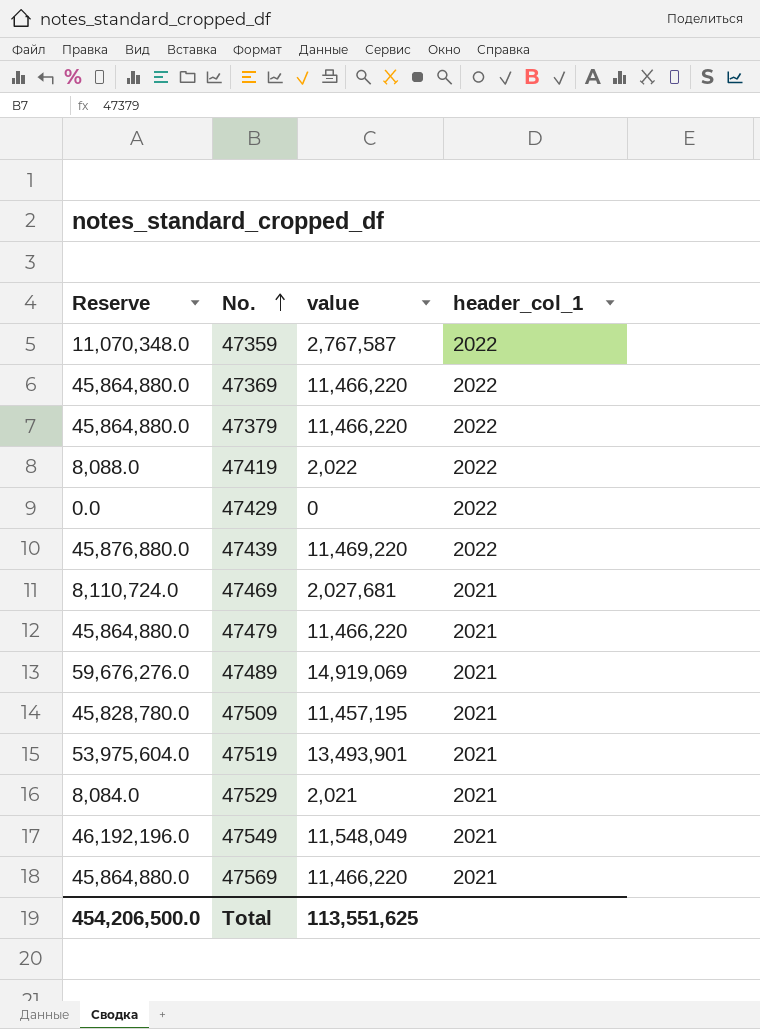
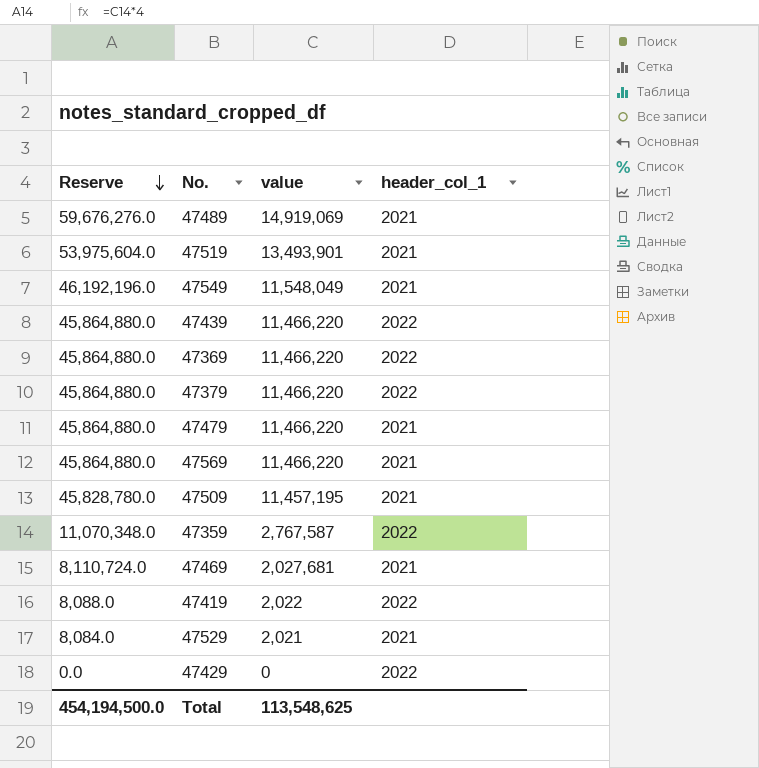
row order: No. ascending -> Reserve descending
47439 | Reserve: 45,876,880.0 -> 45,864,880.0
47439 | value: 11,469,220 -> 11,466,220
Total | Reserve: 454,206,500.0 -> 454,194,500.0
Total | value: 113,551,625 -> 113,548,625

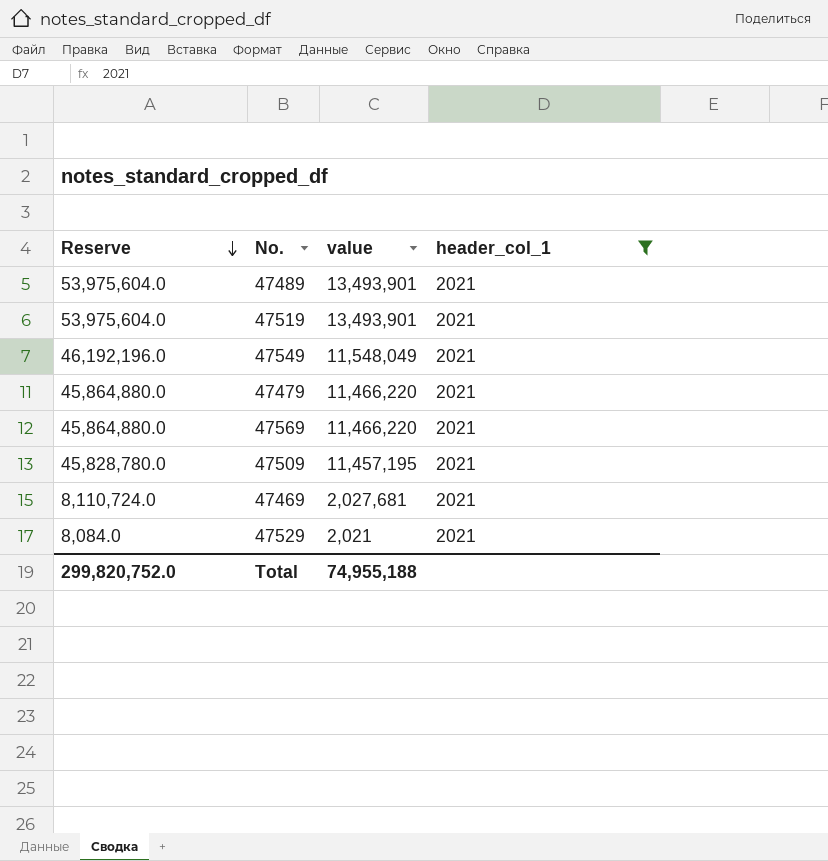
filter: none -> header_col_1 = 2021
47489 | Reserve: 59,676,276.0 -> 53,975,604.0
47489 | value: 14,919,069 -> 13,493,901
Total | Reserve: 454,194,500.0 -> 299,820,752.0
Total | value: 113,548,625 -> 74,955,188

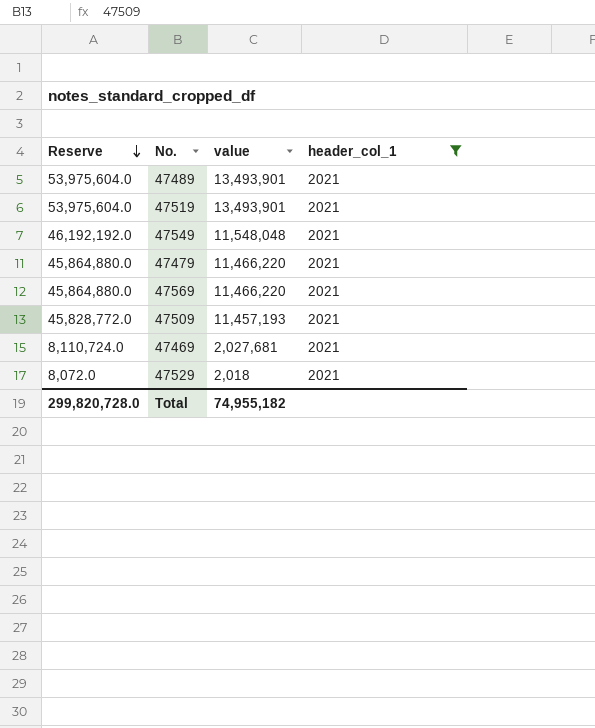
47549 | Reserve: 46,192,196.0 -> 46,192,192.0
47549 | value: 11,548,049 -> 11,548,048
47509 | Reserve: 45,828,780.0 -> 45,828,772.0
47509 | value: 11,457,195 -> 11,457,193
47529 | Reserve: 8,084.0 -> 8,072.0
47529 | value: 2,021 -> 2,018
Total | Reserve: 299,820,752.0 -> 299,820,728.0
Total | value: 74,955,188 -> 74,955,182

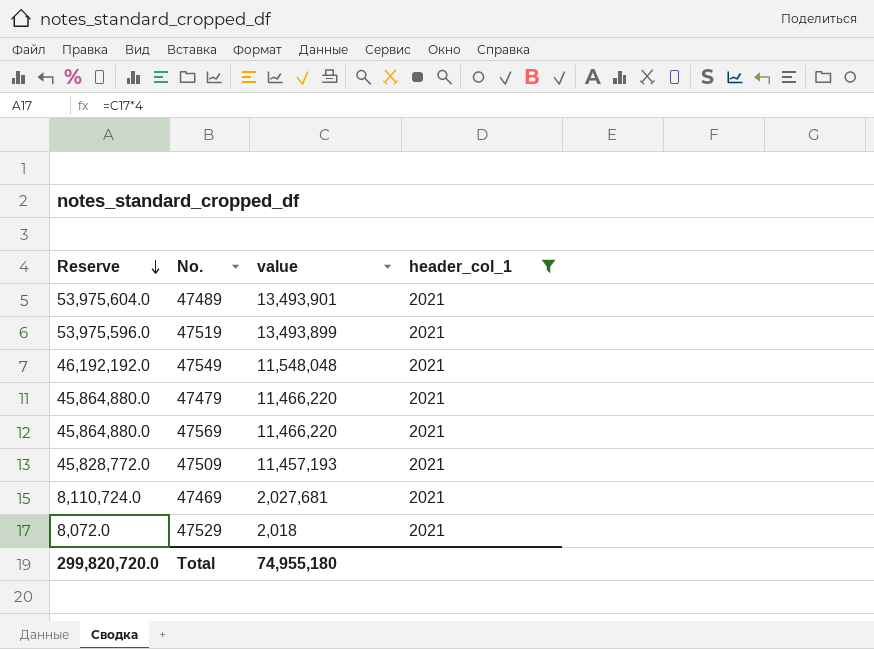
47519 | Reserve: 53,975,604.0 -> 53,975,596.0
47519 | value: 13,493,901 -> 13,493,899
Total | Reserve: 299,820,728.0 -> 299,820,720.0
Total | value: 74,955,182 -> 74,955,180

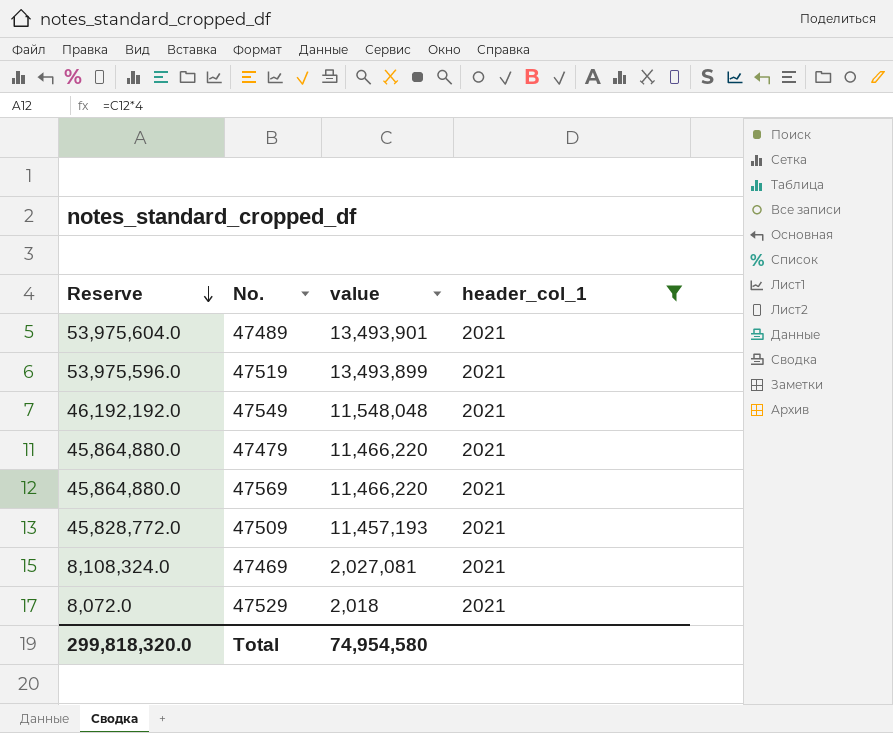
47469 | Reserve: 8,110,724.0 -> 8,108,324.0
47469 | value: 2,027,681 -> 2,027,081
Total | Reserve: 299,820,720.0 -> 299,818,320.0
Total | value: 74,955,180 -> 74,954,580

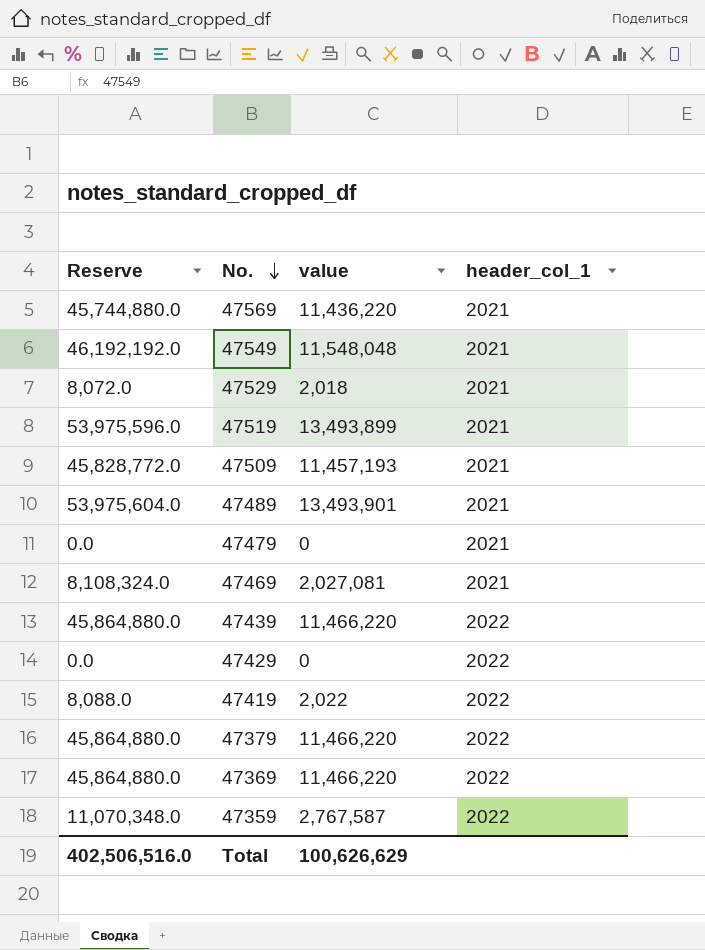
filter: header_col_1 = 2021 -> none
row order: Reserve descending -> No. descending
47569 | Reserve: 45,864,880.0 -> 45,744,880.0
47569 | value: 11,466,220 -> 11,436,220
47479 | Reserve: 45,864,880.0 -> 0.0
47479 | value: 11,466,220 -> 0
Total | Reserve: 299,818,320.0 -> 402,506,516.0
Total | value: 74,954,580 -> 100,626,629

